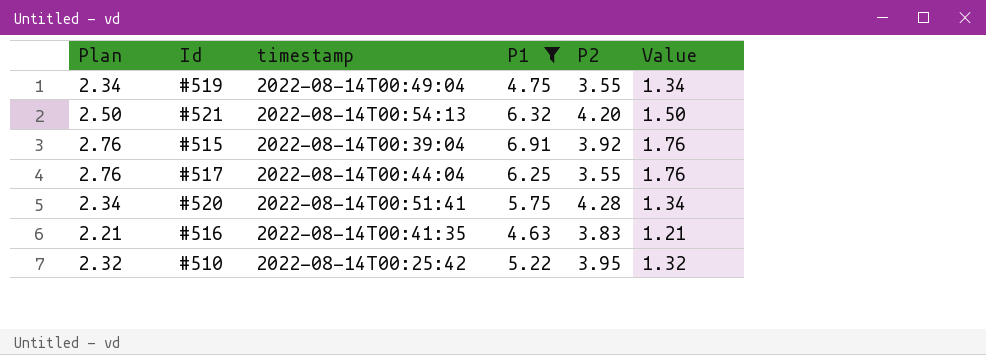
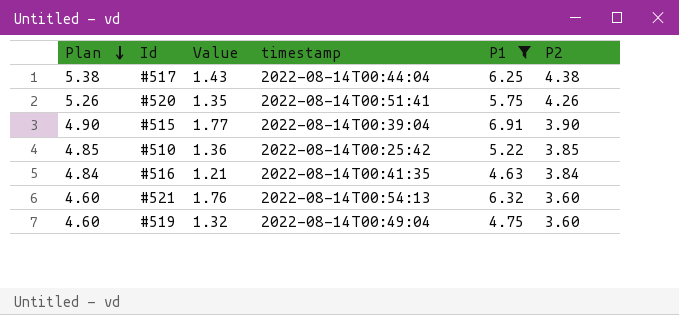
row order: none -> Plan descending
column Plan | formula: [Value] + 1 -> [P2] + 1
column Value | position: 6 -> 3
#517 | Value: 1.76 -> 1.43
#517 | P2: 3.55 -> 4.38
#520 | Value: 1.34 -> 1.35
#520 | P2: 4.28 -> 4.26
#515 | Value: 1.76 -> 1.77
#515 | P2: 3.92 -> 3.90
#510 | Value: 1.32 -> 1.36
#510 | P2: 3.95 -> 3.85
#516 | P2: 3.83 -> 3.84
#521 | Value: 1.50 -> 1.76
#521 | P2: 4.20 -> 3.60
#519 | Value: 1.34 -> 1.32
#519 | P2: 3.55 -> 3.60

